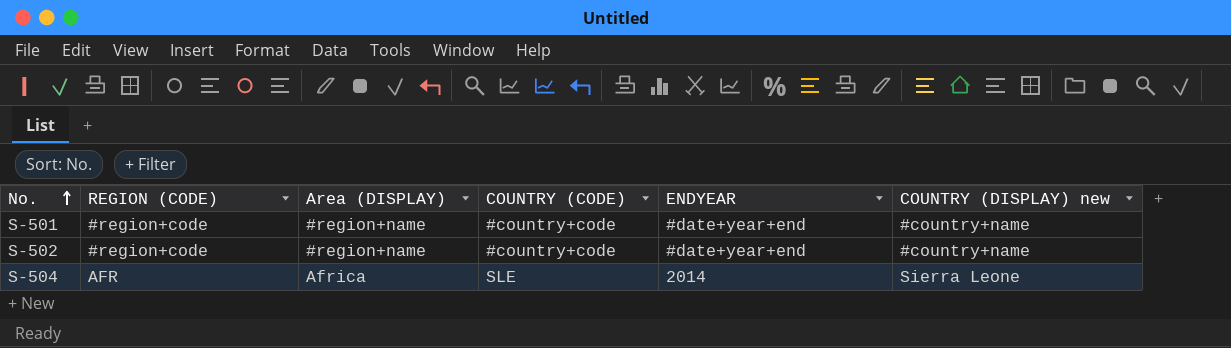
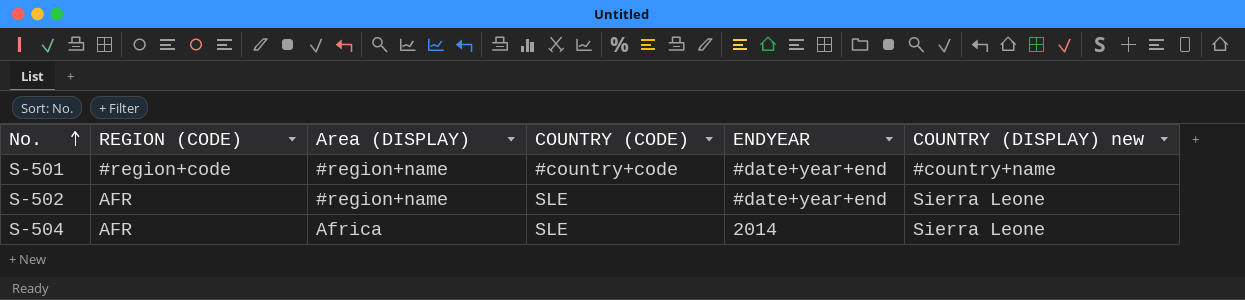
S-502 | REGION (CODE): #region+code -> AFR
S-502 | COUNTRY (CODE): #country+code -> SLE
S-502 | COUNTRY (DISPLAY) new: #country+name -> Sierra Leone

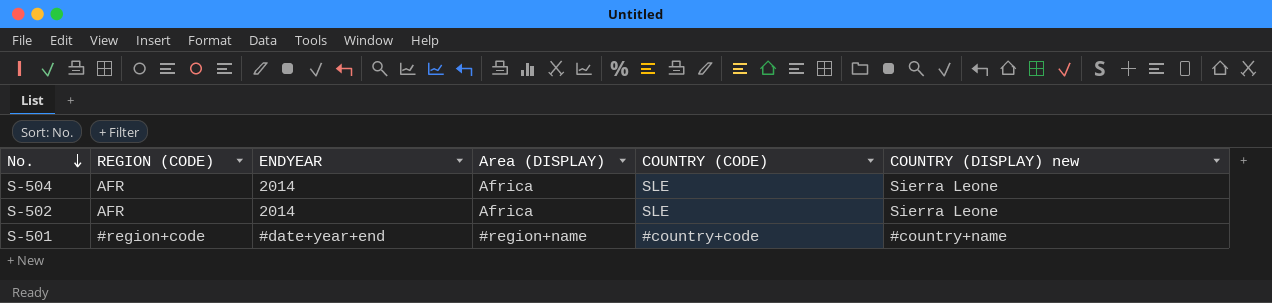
row order: No. ascending -> No. descending
column ENDYEAR | position: 5 -> 3
S-502 | ENDYEAR: #date+year+end -> 2014
S-502 | Area (DISPLAY): #region+name -> Africa

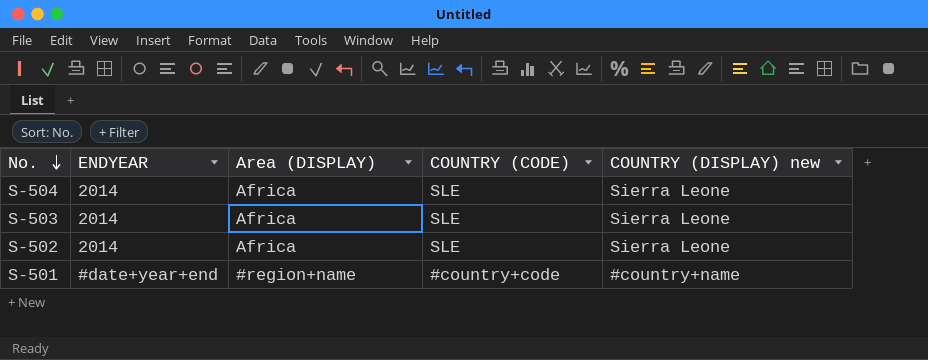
column REGION (CODE) | position: 2 -> none
row S-503: none -> 2014 | Africa | SLE | Sierra Leone

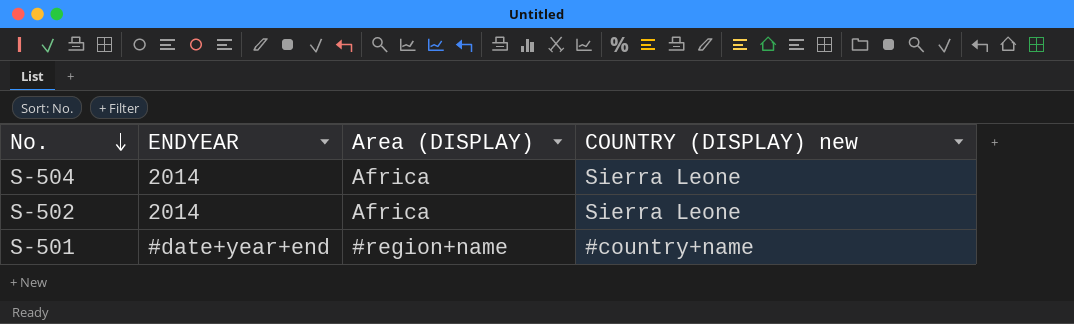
column COUNTRY (CODE) | position: 4 -> none
row S-503: 2014 | Africa | SLE | Sierra Leone -> none

